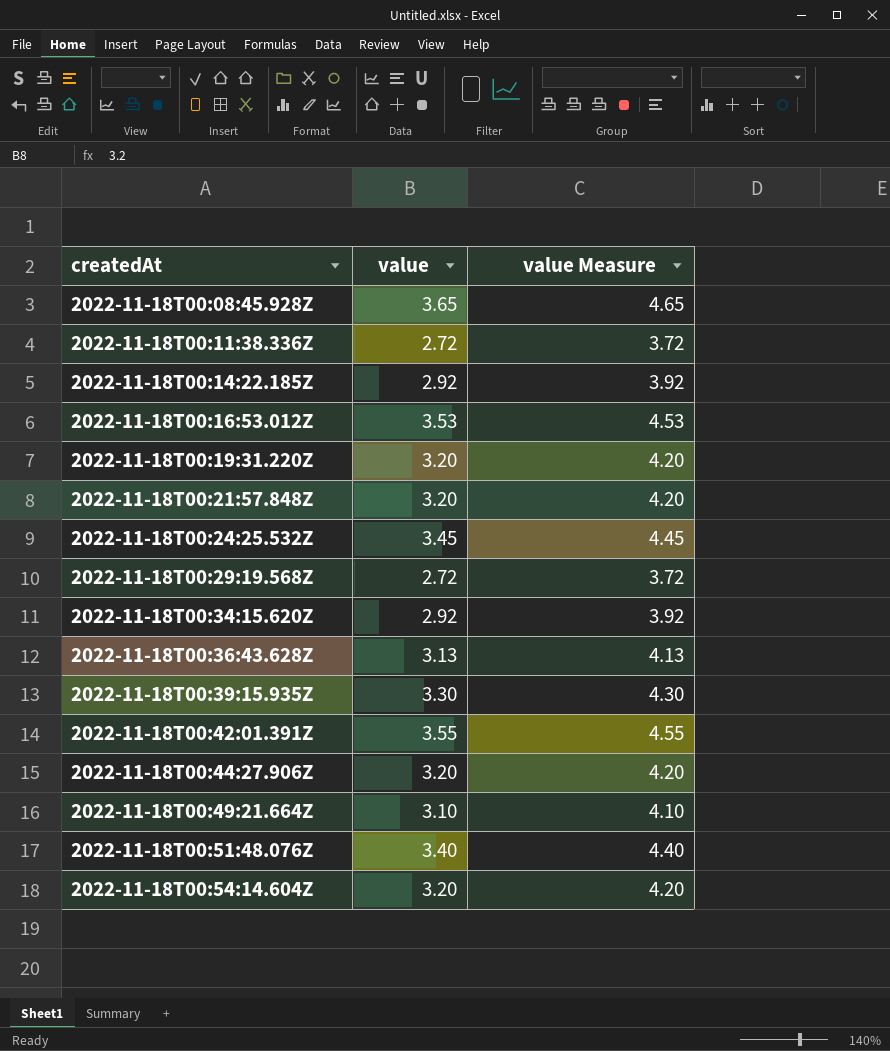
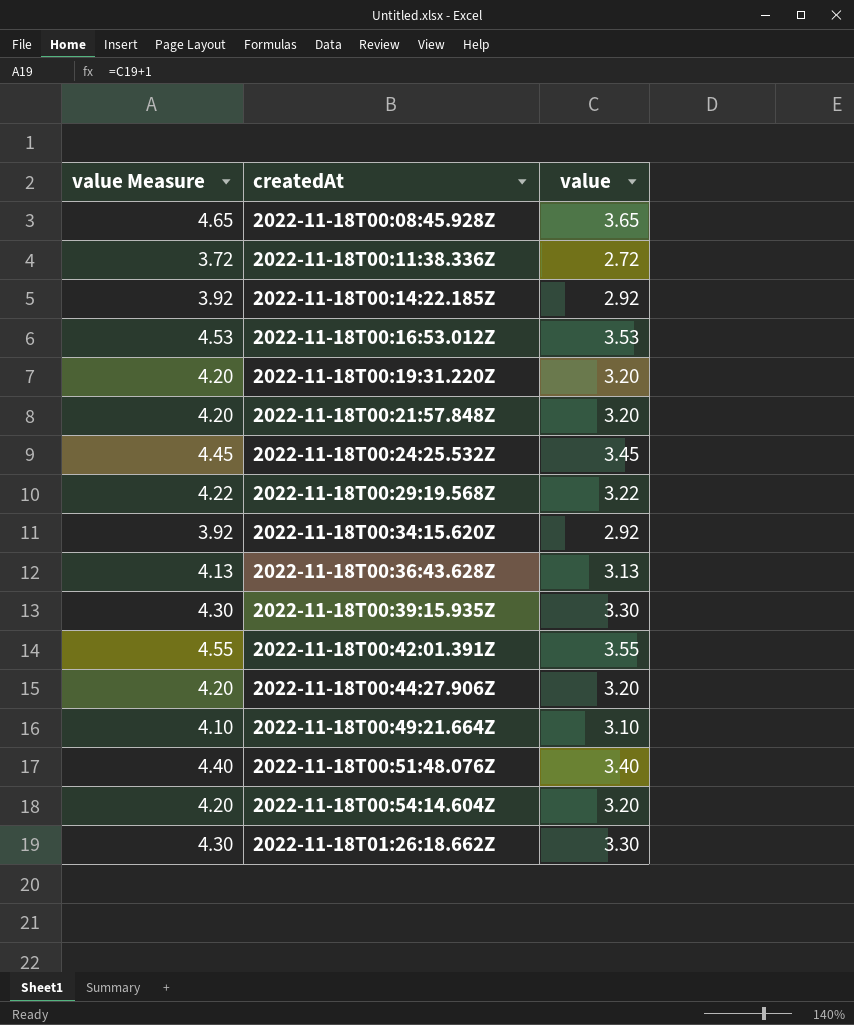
column value Measure | position: 3 -> 1
2022-11-18T00:29:19.568Z | value Measure: 3.72 -> 4.22
2022-11-18T00:29:19.568Z | value: 2.72 -> 3.22
row 2022-11-18T01:26:18.662Z: none -> 4.30 | 3.30

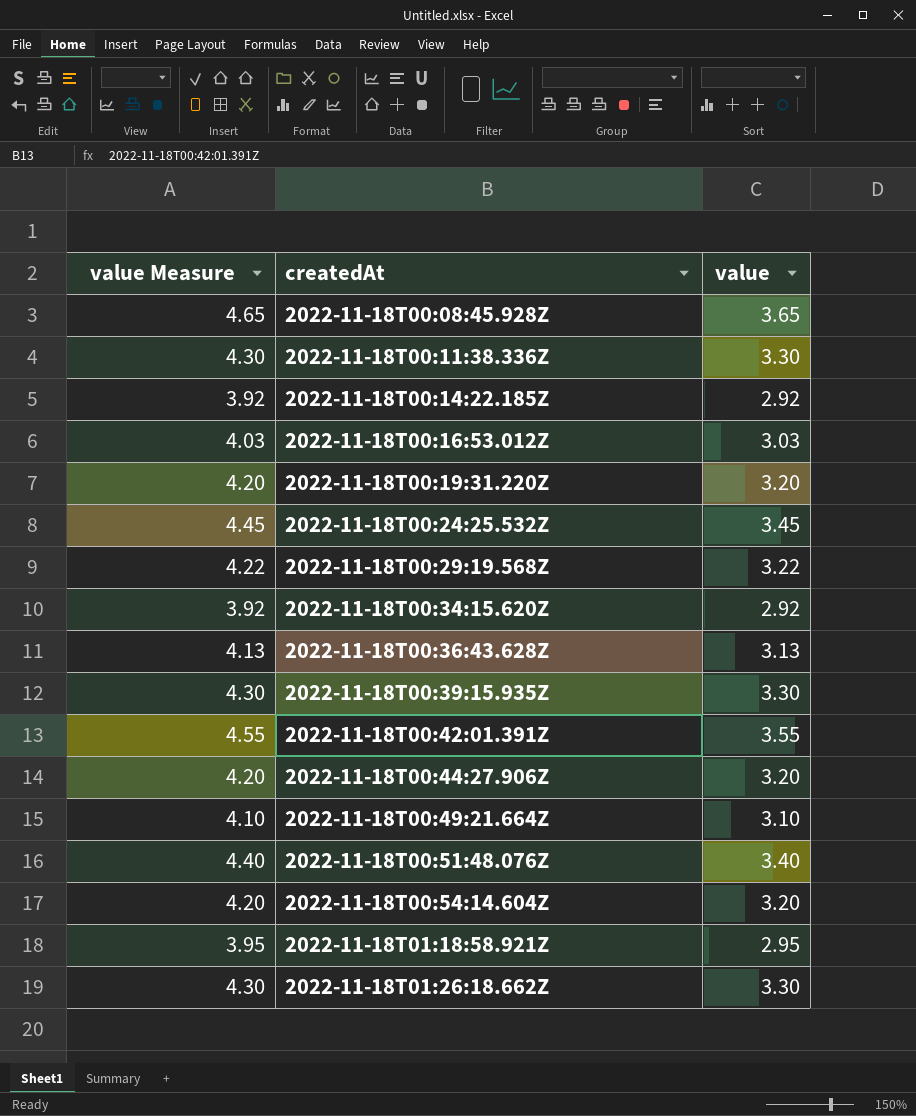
row 2022-11-18T00:21:57.848Z: 4.20 | 3.20 -> none
2022-11-18T00:11:38.336Z | value Measure: 3.72 -> 4.30
2022-11-18T00:11:38.336Z | value: 2.72 -> 3.30
2022-11-18T00:16:53.012Z | value Measure: 4.53 -> 4.03
2022-11-18T00:16:53.012Z | value: 3.53 -> 3.03
row 2022-11-18T01:18:58.921Z: none -> 3.95 | 2.95

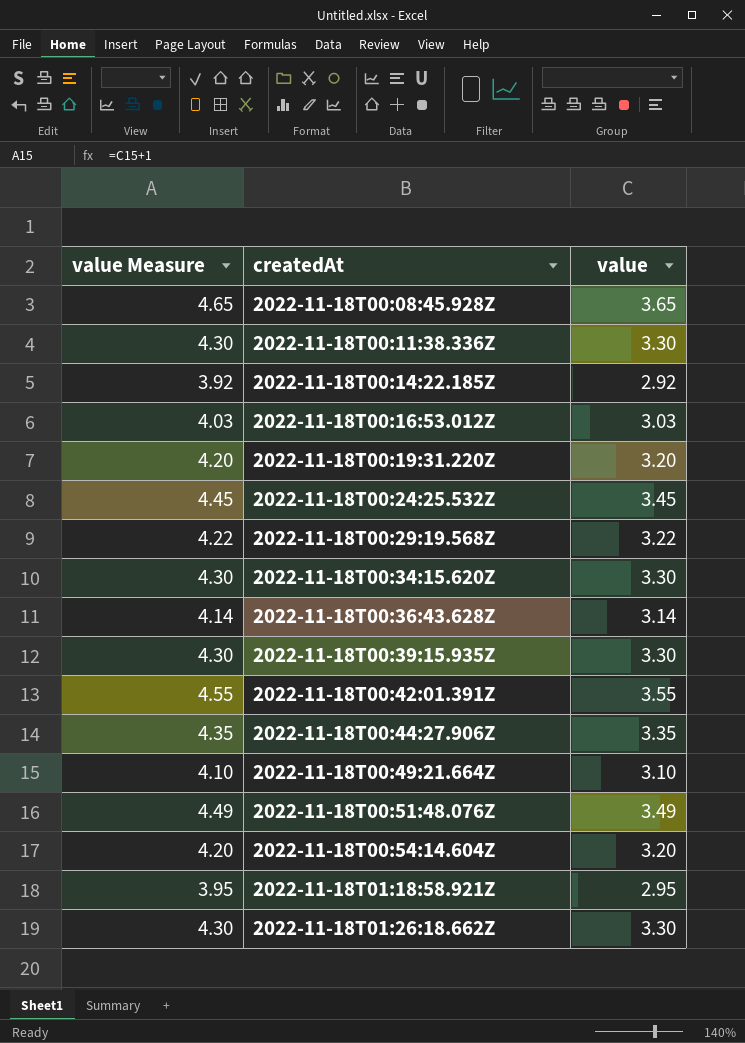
2022-11-18T00:34:15.620Z | value Measure: 3.92 -> 4.30
2022-11-18T00:34:15.620Z | value: 2.92 -> 3.30
2022-11-18T00:36:43.628Z | value Measure: 4.13 -> 4.14
2022-11-18T00:36:43.628Z | value: 3.13 -> 3.14
2022-11-18T00:44:27.906Z | value Measure: 4.20 -> 4.35
2022-11-18T00:44:27.906Z | value: 3.20 -> 3.35
2022-11-18T00:51:48.076Z | value Measure: 4.40 -> 4.49
2022-11-18T00:51:48.076Z | value: 3.40 -> 3.49

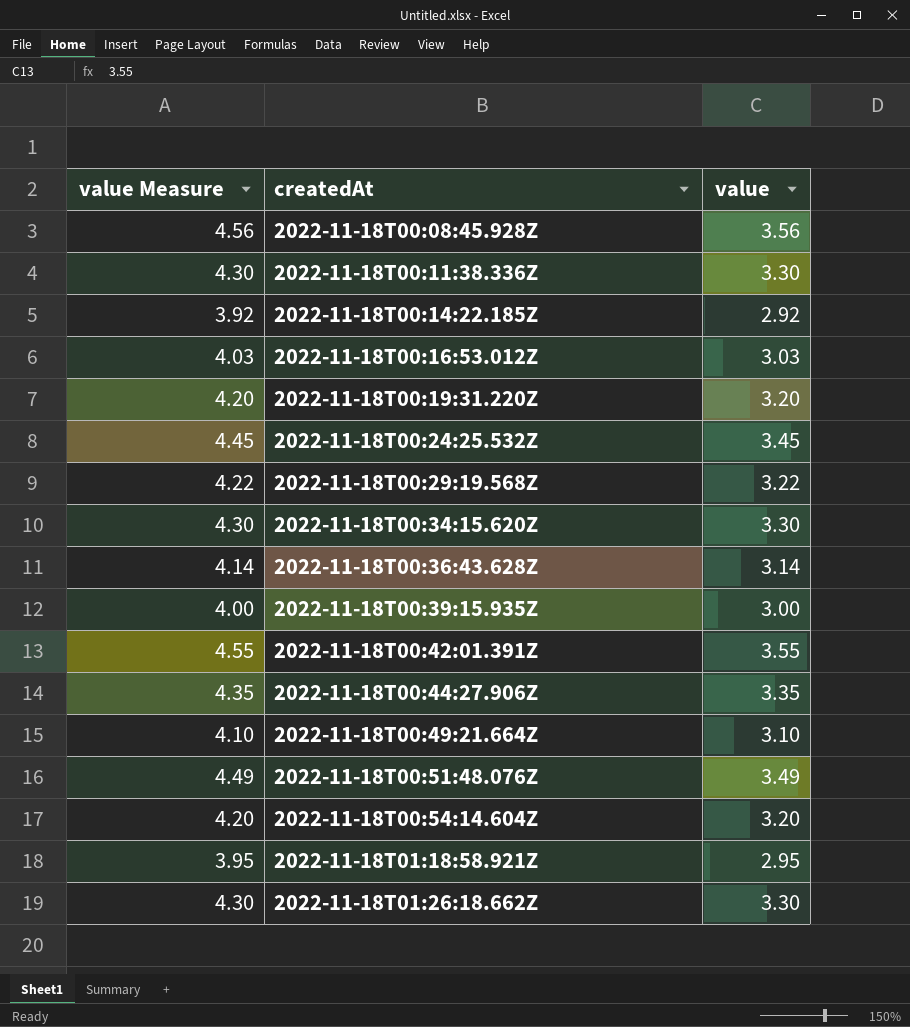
2022-11-18T00:08:45.928Z | value Measure: 4.65 -> 4.56
2022-11-18T00:08:45.928Z | value: 3.65 -> 3.56
2022-11-18T00:39:15.935Z | value Measure: 4.30 -> 4.00
2022-11-18T00:39:15.935Z | value: 3.30 -> 3.00

